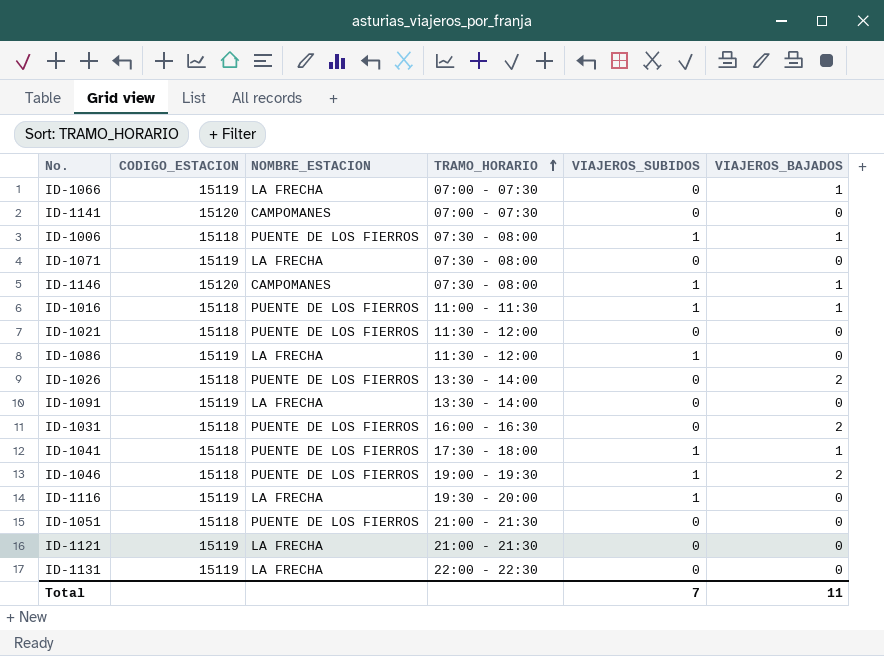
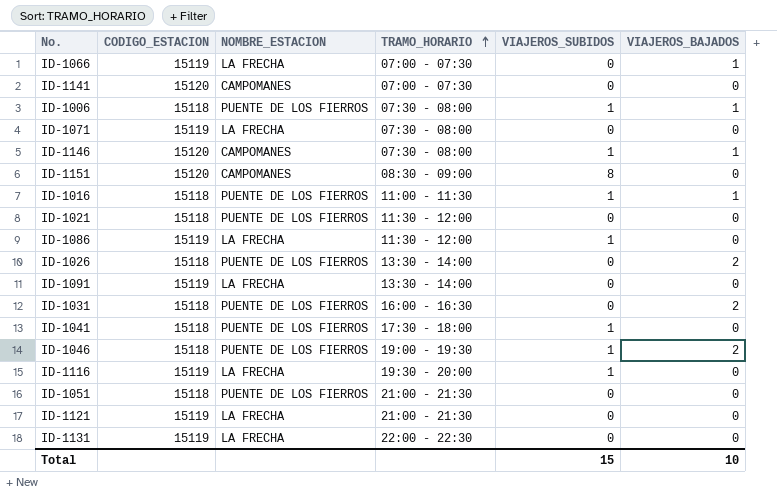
row ID-1151: none -> 15120 | CAMPOMANES | 08:30 - 09:00 | 8 | 0
ID-1041 | VIAJEROS_BAJADOS: 1 -> 0
Total | VIAJEROS_SUBIDOS: 7 -> 15
Total | VIAJEROS_BAJADOS: 11 -> 10

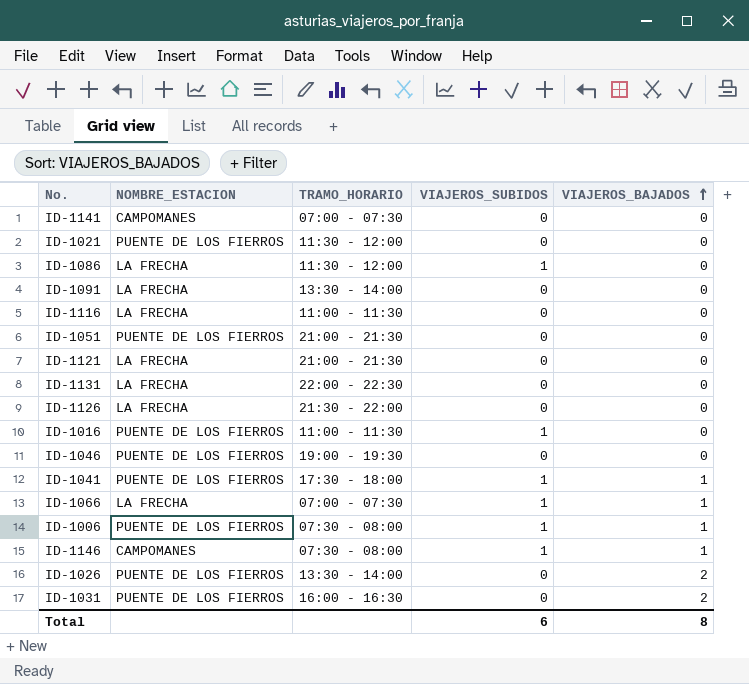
row order: TRAMO_HORARIO ascending -> VIAJEROS_BAJADOS ascending
column CODIGO_ESTACION | position: 2 -> none
row ID-1071: 15119 | LA FRECHA | 07:30 - 08:00 | 0 | 0 -> none
row ID-1151: 15120 | CAMPOMANES | 08:30 - 09:00 | 8 | 0 -> none
ID-1116 | TRAMO_HORARIO: 19:30 - 20:00 -> 11:00 - 11:30
ID-1116 | VIAJEROS_SUBIDOS: 1 -> 0
row ID-1126: none -> LA FRECHA | 21:30 - 22:00 | 0 | 0
ID-1016 | VIAJEROS_BAJADOS: 1 -> 0
ID-1046 | VIAJEROS_SUBIDOS: 1 -> 0
ID-1046 | VIAJEROS_BAJADOS: 2 -> 0
ID-1041 | VIAJEROS_BAJADOS: 0 -> 1
ID-1066 | VIAJEROS_SUBIDOS: 0 -> 1
Total | VIAJEROS_SUBIDOS: 15 -> 6
Total | VIAJEROS_BAJADOS: 10 -> 8

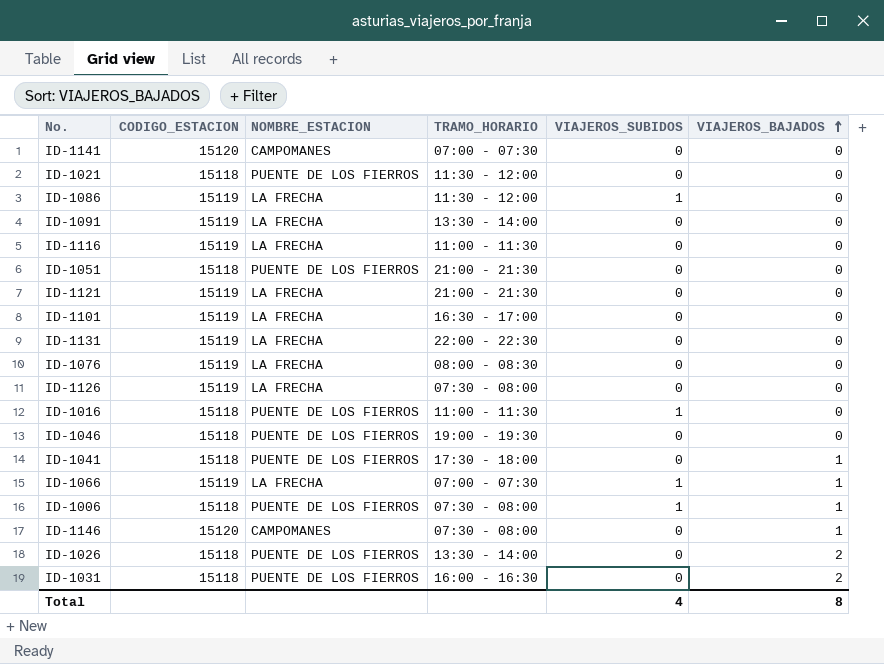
column CODIGO_ESTACION | position: none -> 2
row ID-1101: none -> 15119 | LA FRECHA | 16:30 - 17:00 | 0 | 0
row ID-1076: none -> 15119 | LA FRECHA | 08:00 - 08:30 | 0 | 0
ID-1126 | TRAMO_HORARIO: 21:30 - 22:00 -> 07:30 - 08:00
ID-1041 | VIAJEROS_SUBIDOS: 1 -> 0
ID-1146 | VIAJEROS_SUBIDOS: 1 -> 0
Total | VIAJEROS_SUBIDOS: 6 -> 4

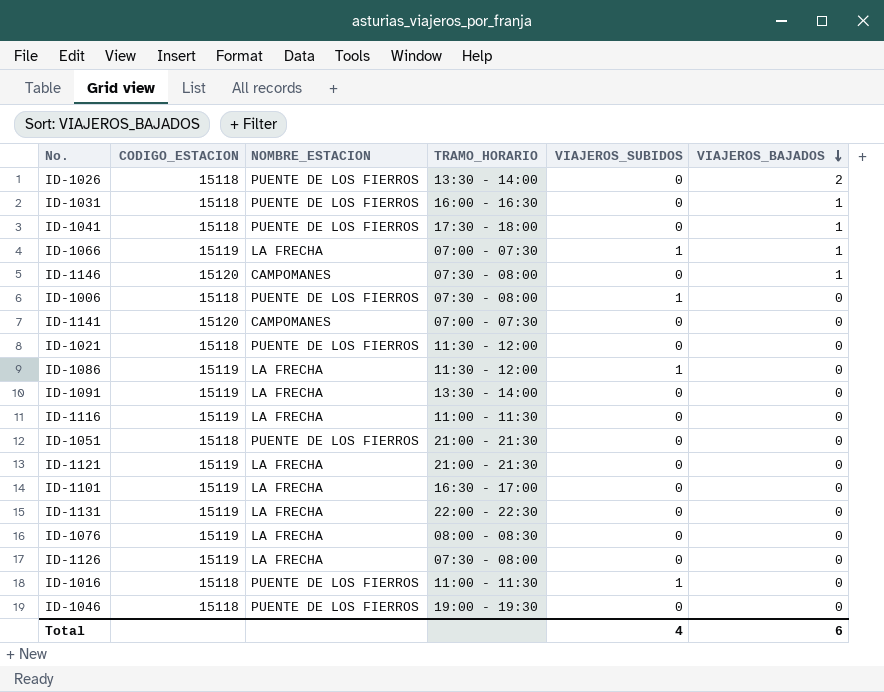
row order: VIAJEROS_BAJADOS ascending -> VIAJEROS_BAJADOS descending
ID-1031 | VIAJEROS_BAJADOS: 2 -> 1
ID-1006 | VIAJEROS_BAJADOS: 1 -> 0
Total | VIAJEROS_BAJADOS: 8 -> 6

